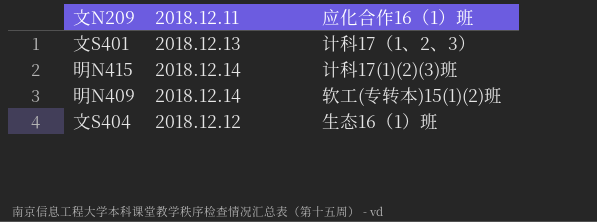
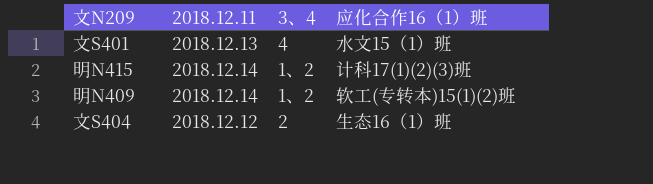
column 3、4 | position: none -> 3
文S401 | 应化合作16（1）班: 计科17（1、2、3） -> 水文15（1）班

